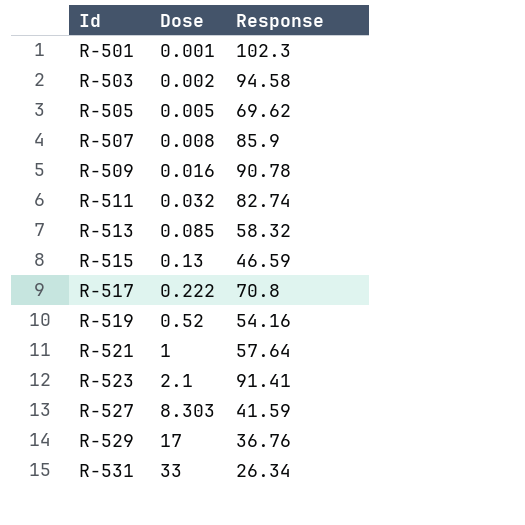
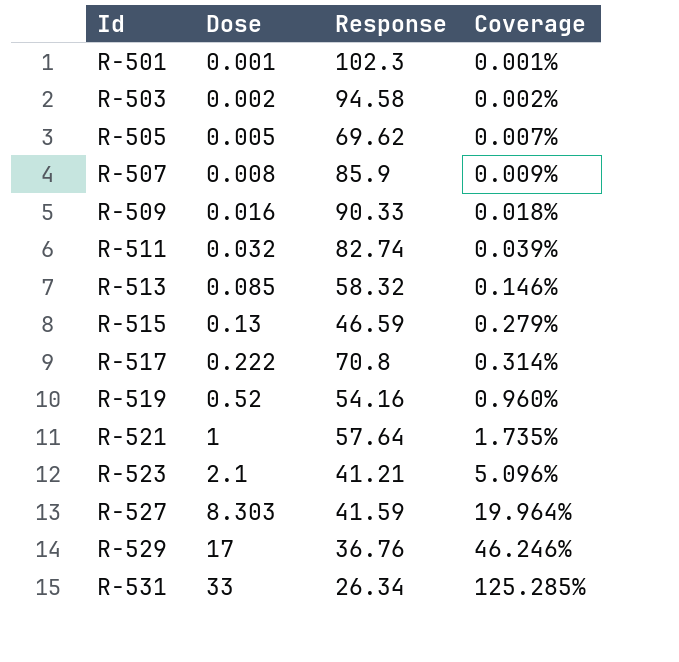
column Coverage | formula: none -> [Dose] / [Response]
R-509 | Response: 90.78 -> 90.33
R-523 | Response: 91.41 -> 41.21

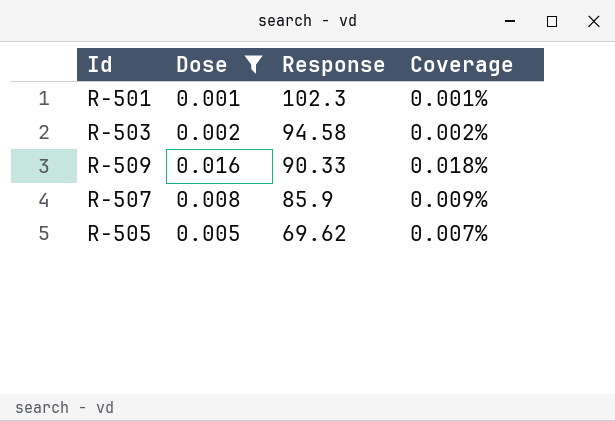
filter: none -> Dose <= 0.016
row order: Id ascending -> Response descending

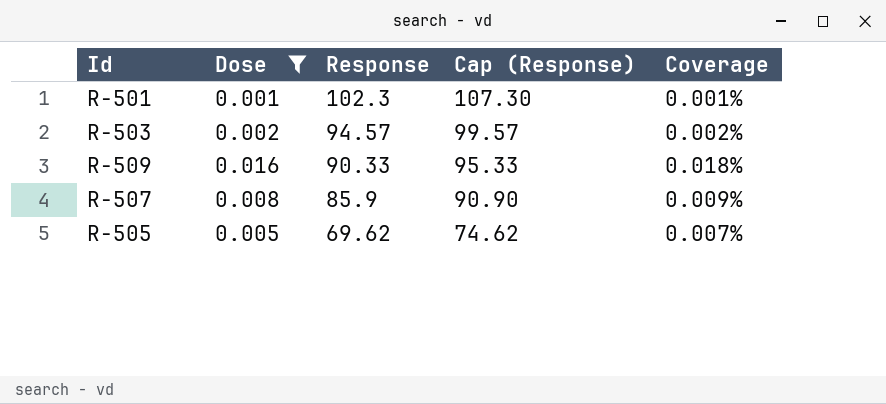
column Cap (Response) | formula: none -> [Response] + 5
R-503 | Response: 94.58 -> 94.57

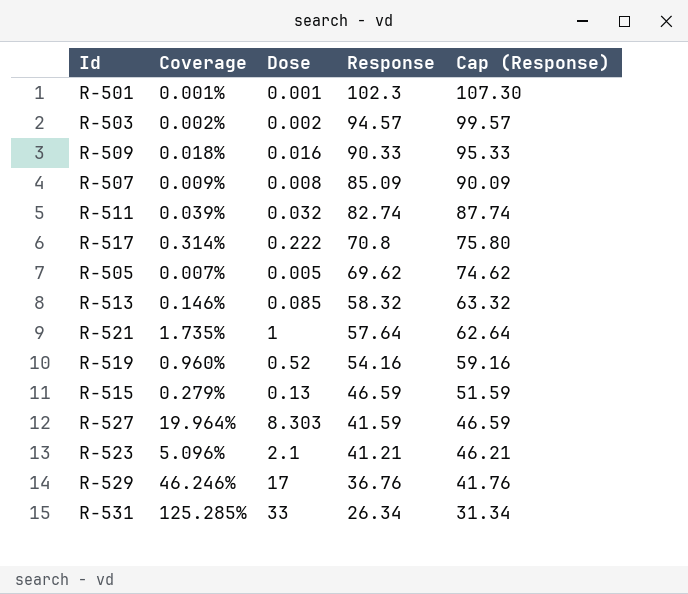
filter: Dose <= 0.016 -> none
column Coverage | position: 5 -> 2
R-507 | Response: 85.9 -> 85.09
R-507 | Cap (Response): 90.90 -> 90.09

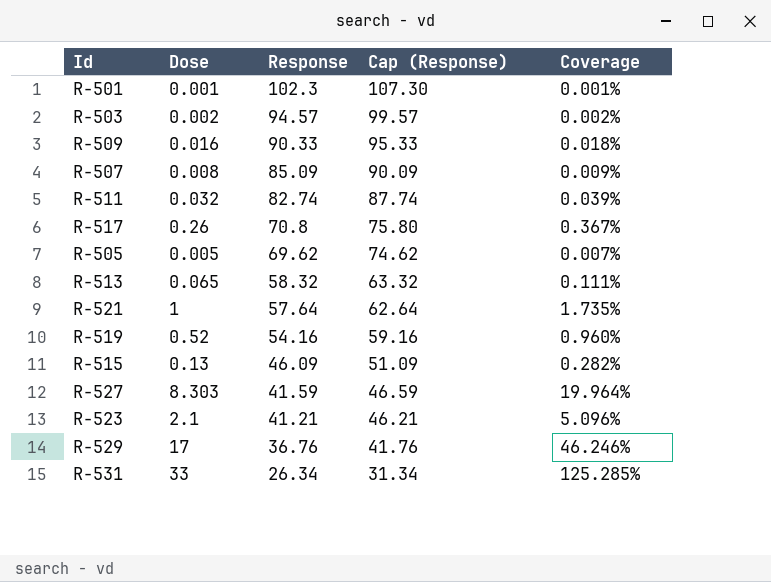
column Coverage | position: 2 -> 5
R-517 | Dose: 0.222 -> 0.26
R-517 | Coverage: 0.314% -> 0.367%
R-513 | Dose: 0.085 -> 0.065
R-513 | Coverage: 0.146% -> 0.111%
R-515 | Response: 46.59 -> 46.09
R-515 | Cap (Response): 51.59 -> 51.09
R-515 | Coverage: 0.279% -> 0.282%

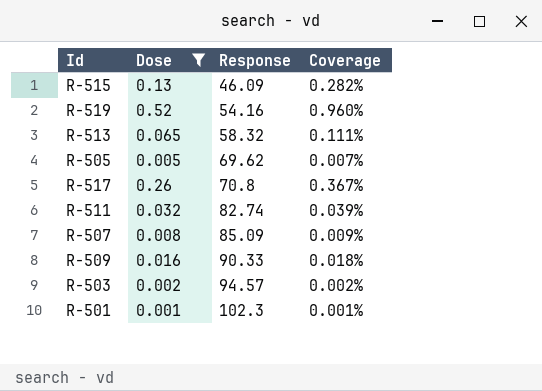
filter: none -> Dose <= 0.52
row order: Response descending -> Response ascending
column Cap (Response) | formula: [Response] + 5 -> none

